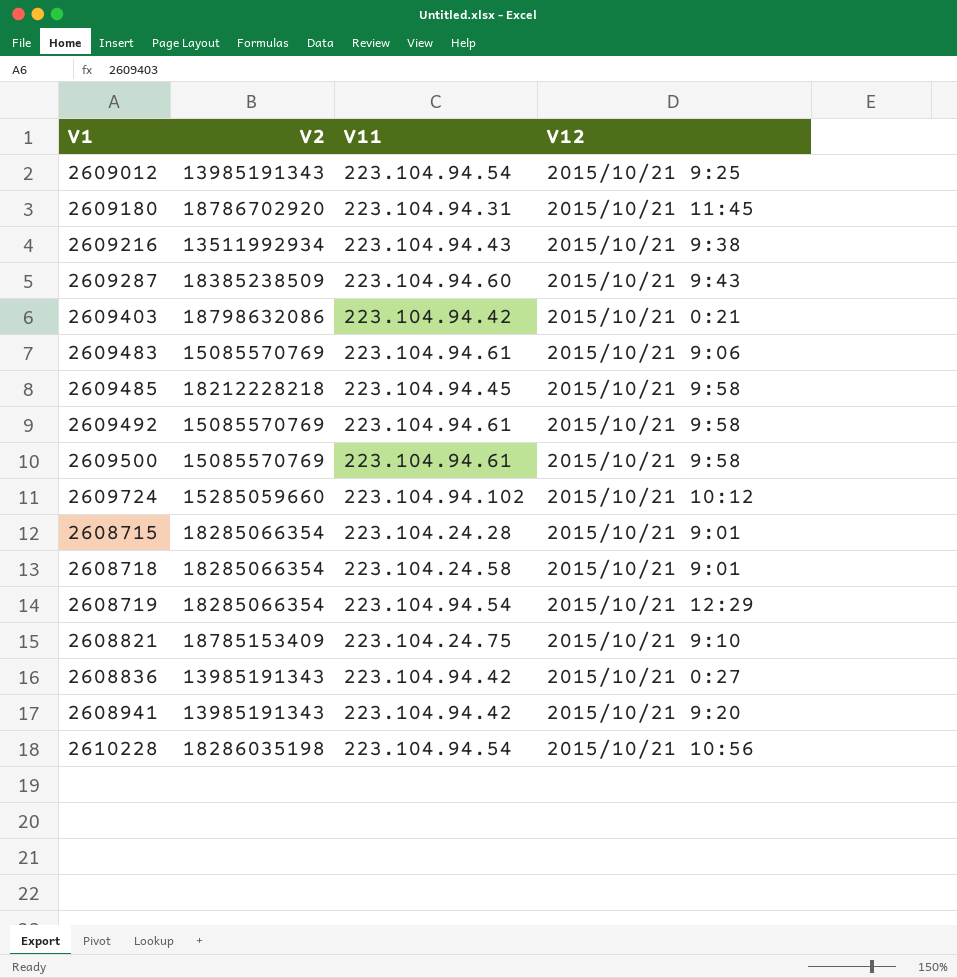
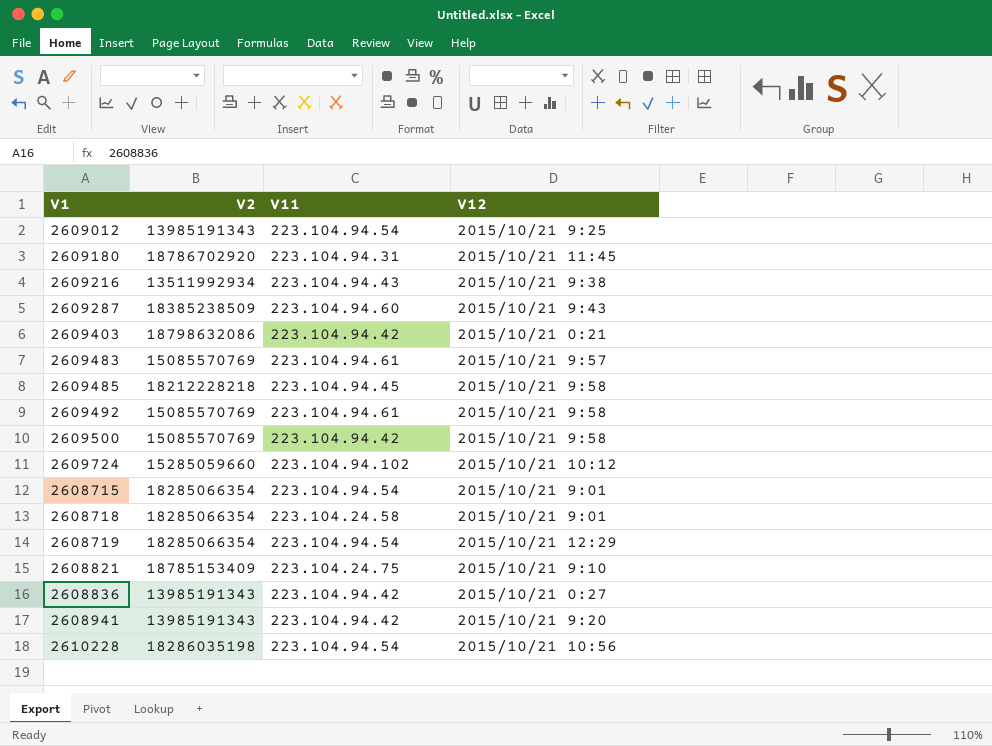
2609483 | V12: 2015/10/21 9:06 -> 2015/10/21 9:57
2609500 | V11: 223.104.94.61 -> 223.104.94.42
2608715 | V11: 223.104.24.28 -> 223.104.94.54

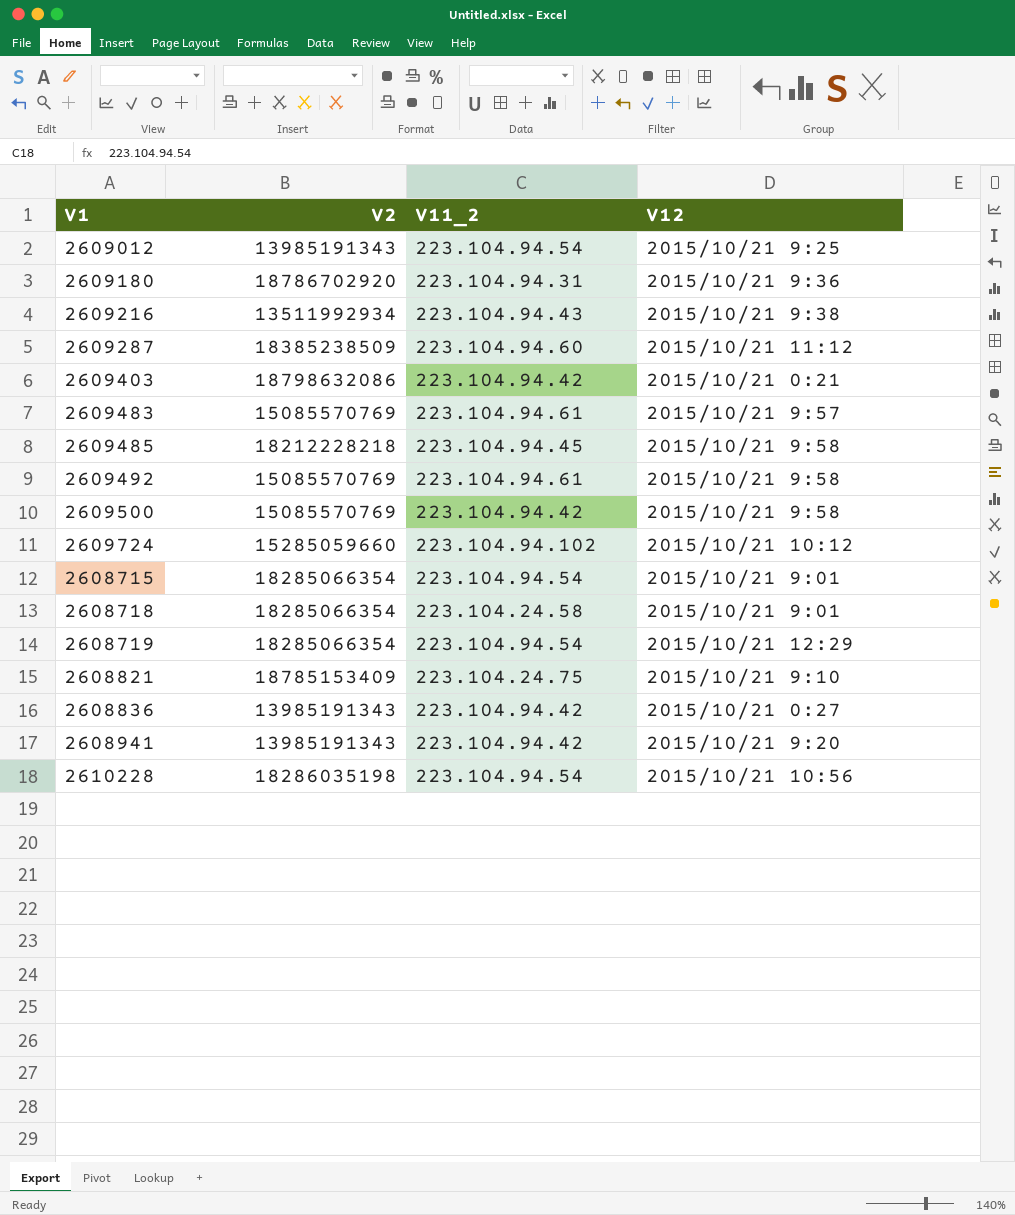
column name: V11 -> V11_2
2609180 | V12: 2015/10/21 11:45 -> 2015/10/21 9:36
2609287 | V12: 2015/10/21 9:43 -> 2015/10/21 11:12

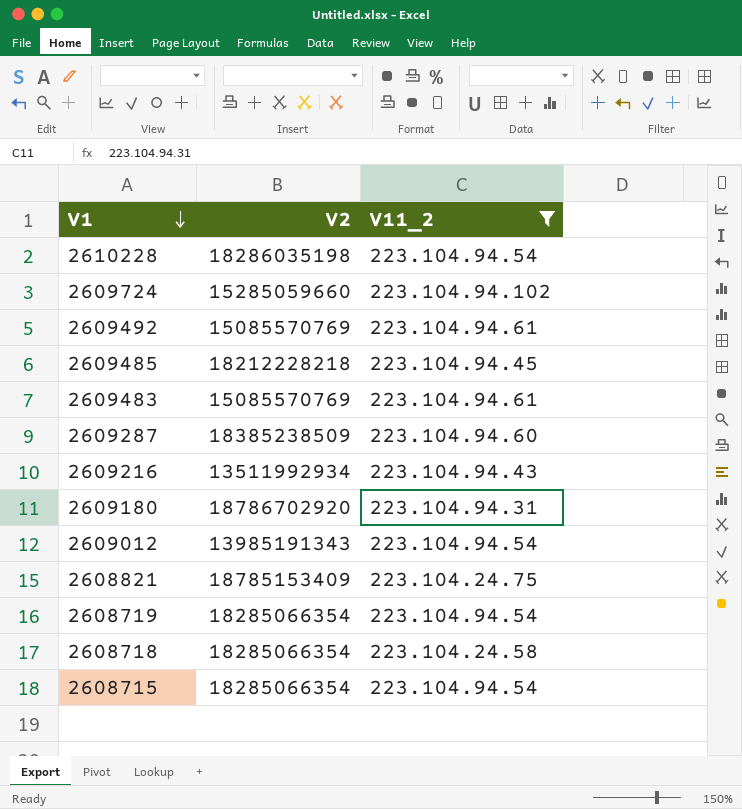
filter: none -> V11_2 != 223.104.94.42
row order: none -> V1 descending
column V12 | position: 4 -> none

